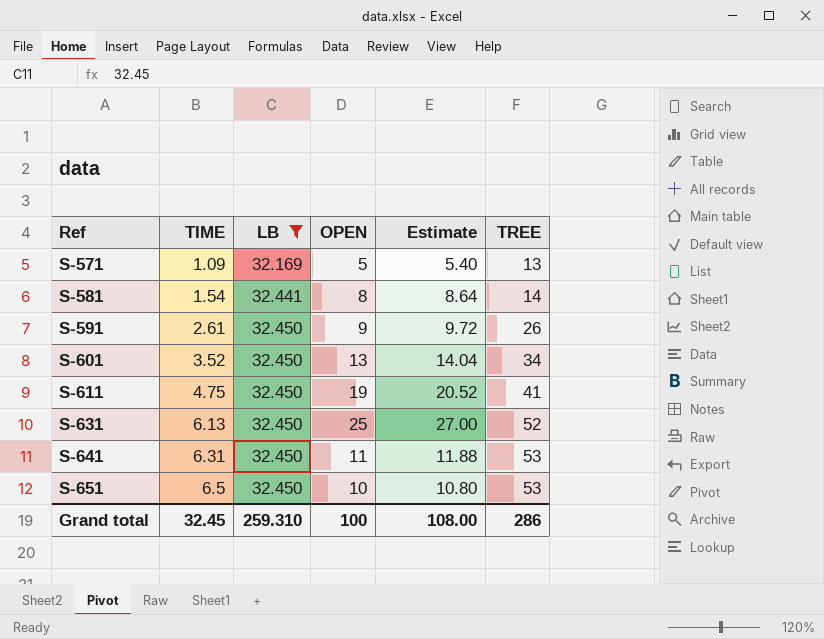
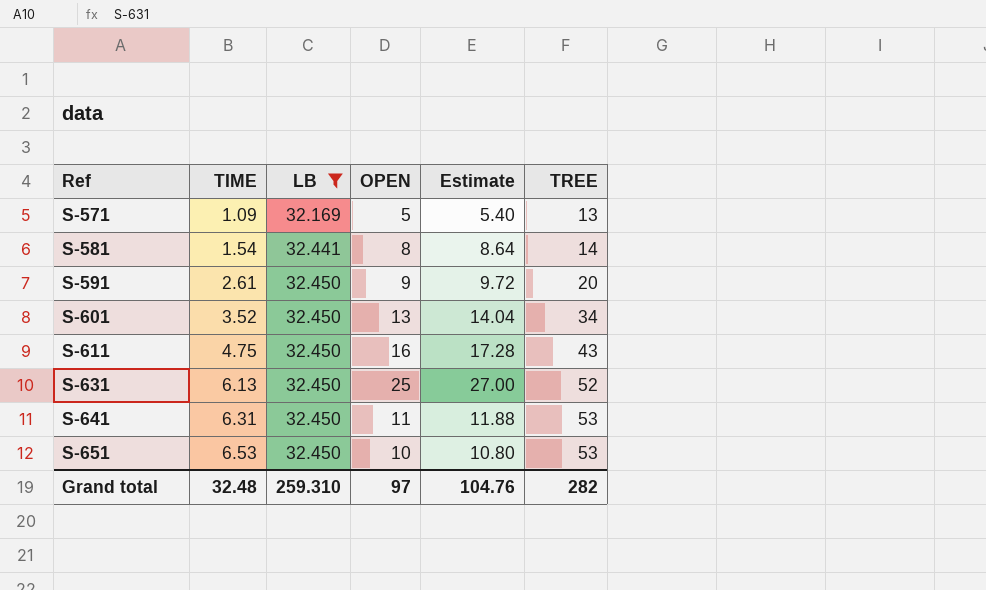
S-591 | TREE: 26 -> 20
S-611 | OPEN: 19 -> 16
S-611 | Estimate: 20.52 -> 17.28
S-611 | TREE: 41 -> 43
S-651 | TIME: 6.5 -> 6.53
Grand total | TIME: 32.45 -> 32.48
Grand total | OPEN: 100 -> 97
Grand total | Estimate: 108.00 -> 104.76
Grand total | TREE: 286 -> 282

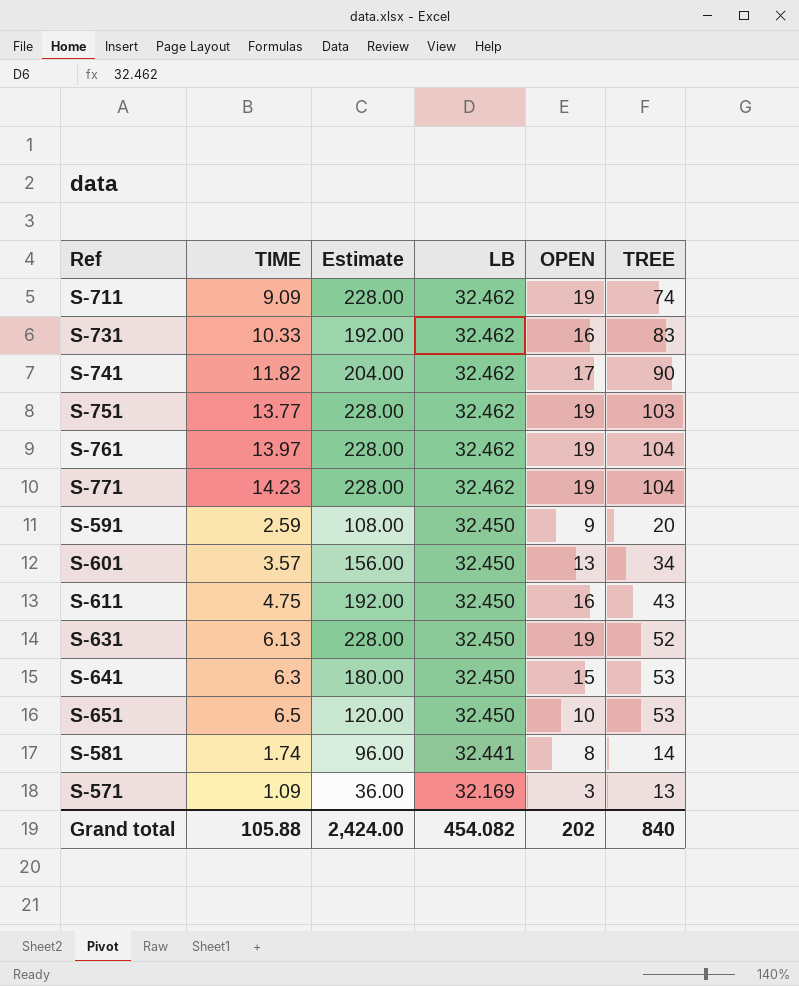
filter: LB != 32.462 -> none
row order: Ref ascending -> LB descending
column Estimate | formula: [OPEN] * 1.08 -> [OPEN] * 12
column Estimate | position: 5 -> 3
S-591 | TIME: 2.61 -> 2.59
S-601 | TIME: 3.52 -> 3.57
S-631 | OPEN: 25 -> 19
S-641 | TIME: 6.31 -> 6.3
S-641 | OPEN: 11 -> 15
S-651 | TIME: 6.53 -> 6.5
S-581 | TIME: 1.54 -> 1.74
S-571 | OPEN: 5 -> 3
Grand total | TIME: 32.48 -> 105.88
Grand total | Estimate: 104.76 -> 2,424.00
Grand total | LB: 259.310 -> 454.082
Grand total | OPEN: 97 -> 202
Grand total | TREE: 282 -> 840

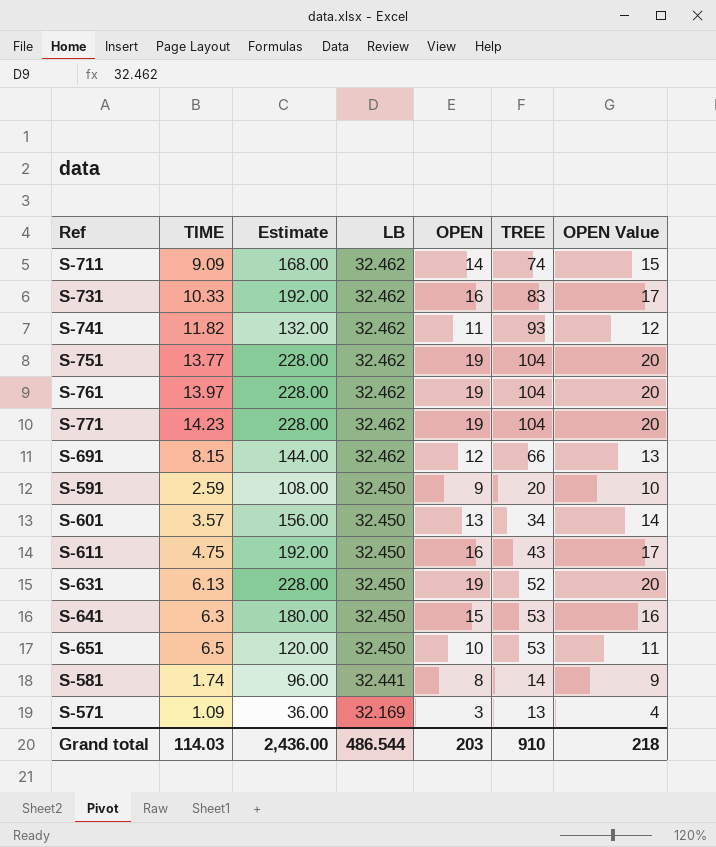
column OPEN Value | formula: none -> [OPEN] + 1
S-711 | Estimate: 228.00 -> 168.00
S-711 | OPEN: 19 -> 14
S-741 | Estimate: 204.00 -> 132.00
S-741 | OPEN: 17 -> 11
S-741 | TREE: 90 -> 93
S-751 | TREE: 103 -> 104
row S-691: none -> 8.15 | 144.00 | 32.462 | 12 | 66 | 13
Grand total | TIME: 105.88 -> 114.03
Grand total | Estimate: 2,424.00 -> 2,436.00
Grand total | LB: 454.082 -> 486.544
Grand total | OPEN: 202 -> 203
Grand total | TREE: 840 -> 910

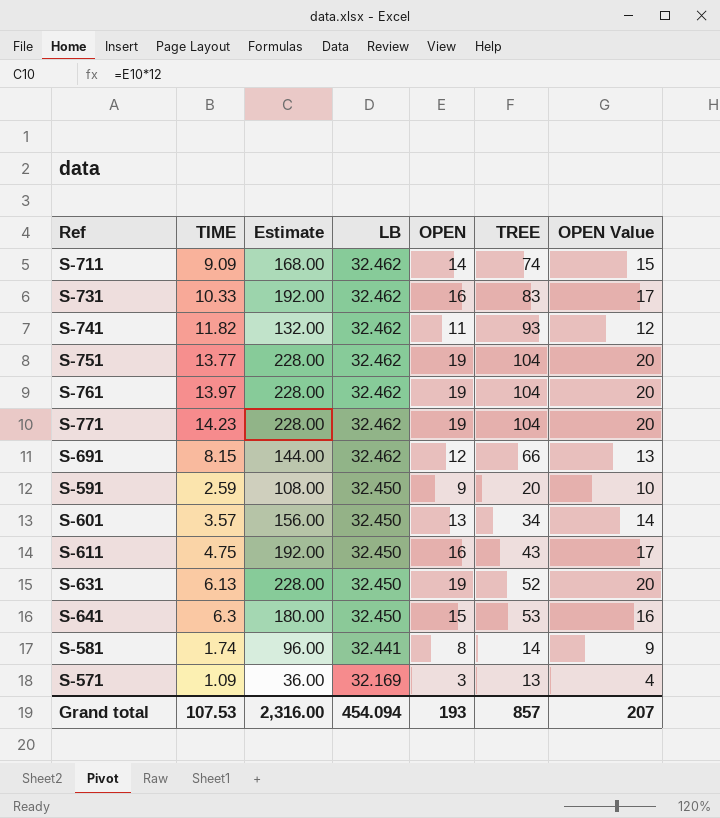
row S-651: 6.5 | 120.00 | 32.450 | 10 | 53 | 11 -> none
Grand total | TIME: 114.03 -> 107.53
Grand total | Estimate: 2,436.00 -> 2,316.00
Grand total | LB: 486.544 -> 454.094
Grand total | OPEN: 203 -> 193
Grand total | TREE: 910 -> 857
Grand total | OPEN Value: 218 -> 207

